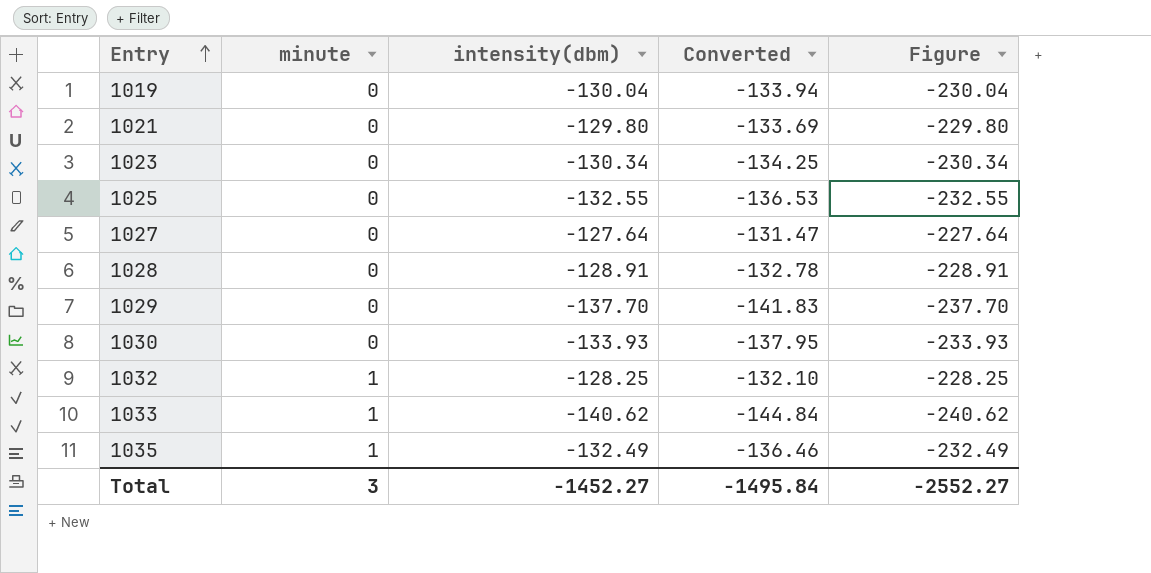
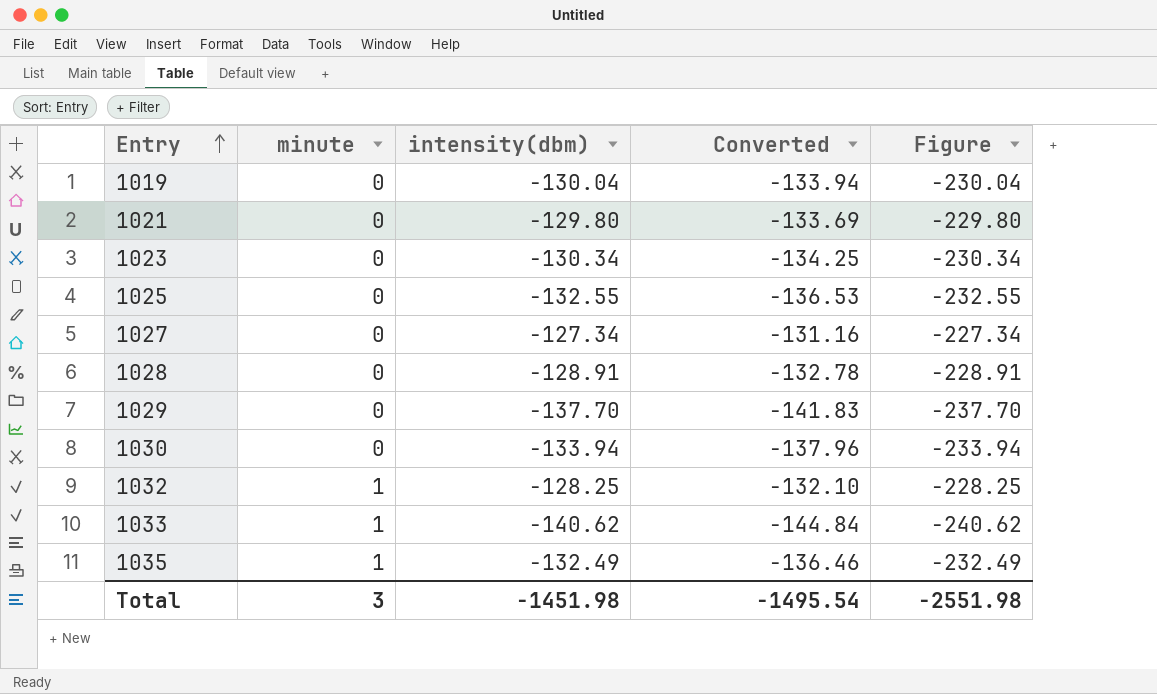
1027 | intensity(dbm): -127.64 -> -127.34
1027 | Converted: -131.47 -> -131.16
1027 | Figure: -227.64 -> -227.34
1030 | intensity(dbm): -133.93 -> -133.94
1030 | Converted: -137.95 -> -137.96
1030 | Figure: -233.93 -> -233.94
Total | intensity(dbm): -1452.27 -> -1451.98
Total | Converted: -1495.84 -> -1495.54
Total | Figure: -2552.27 -> -2551.98

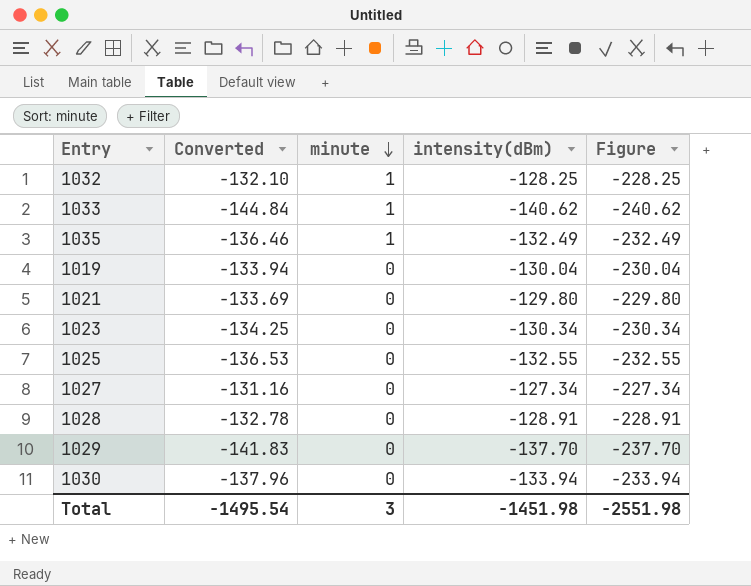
row order: Entry ascending -> minute descending
column Converted | position: 4 -> 2
column name: intensity(dbm) -> intensity(dBm)

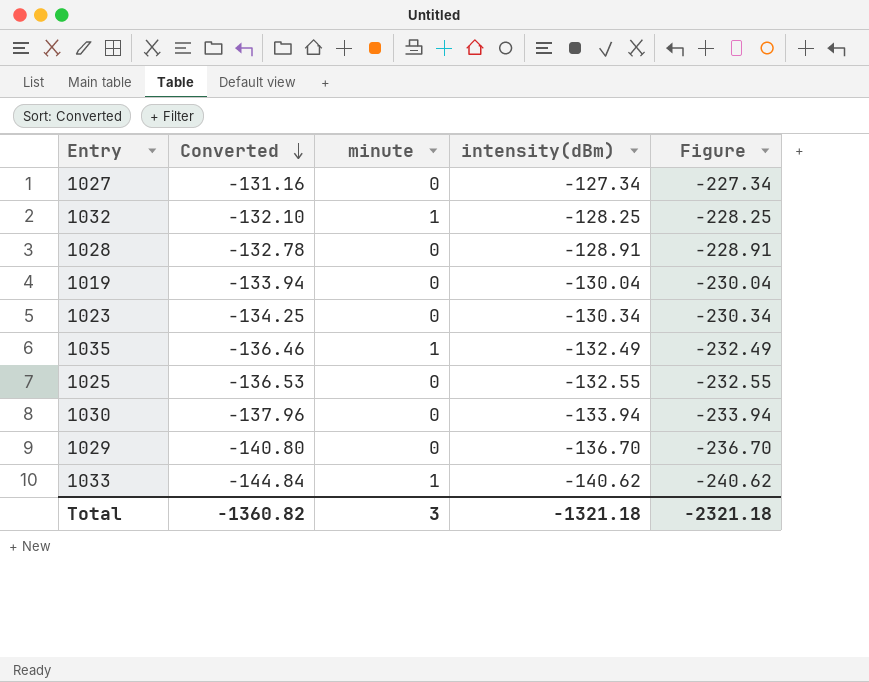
row order: minute descending -> Converted descending
row 1021: -133.69 | 0 | -129.80 | -229.80 -> none
1029 | Converted: -141.83 -> -140.80
1029 | intensity(dBm): -137.70 -> -136.70
1029 | Figure: -237.70 -> -236.70
Total | Converted: -1495.54 -> -1360.82
Total | intensity(dBm): -1451.98 -> -1321.18
Total | Figure: -2551.98 -> -2321.18

